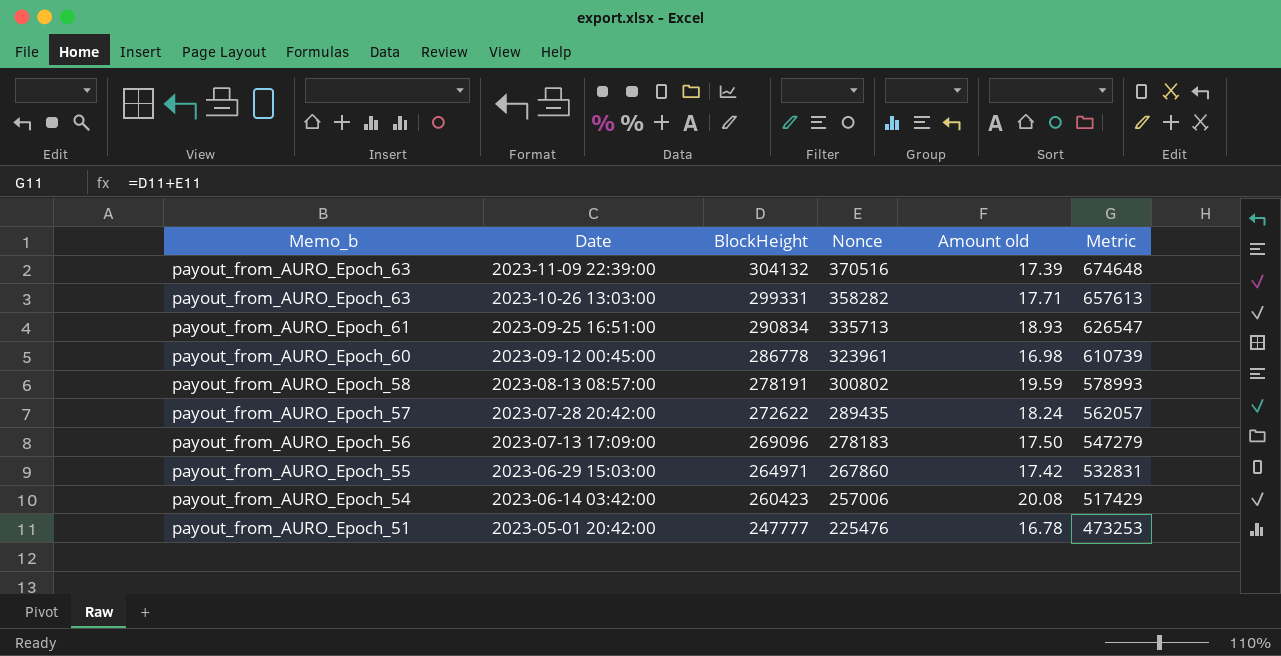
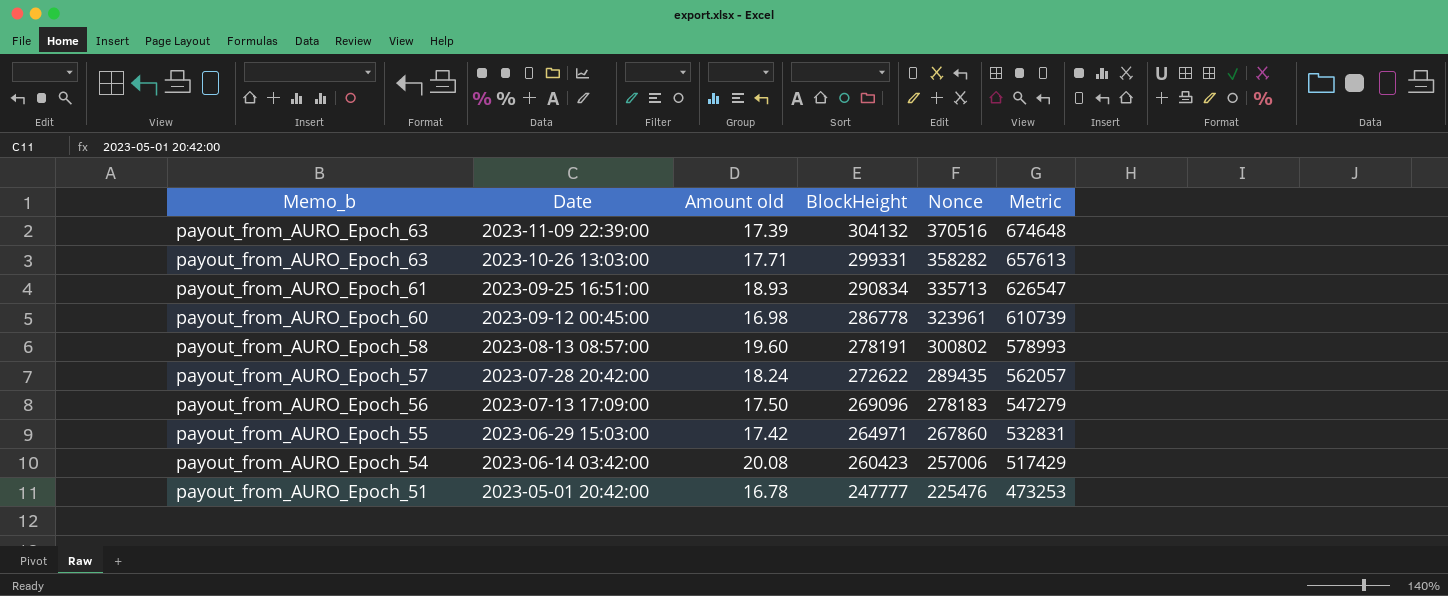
column Amount old | position: 5 -> 3
2023-08-13 08:57:00 | Amount old: 19.59 -> 19.60

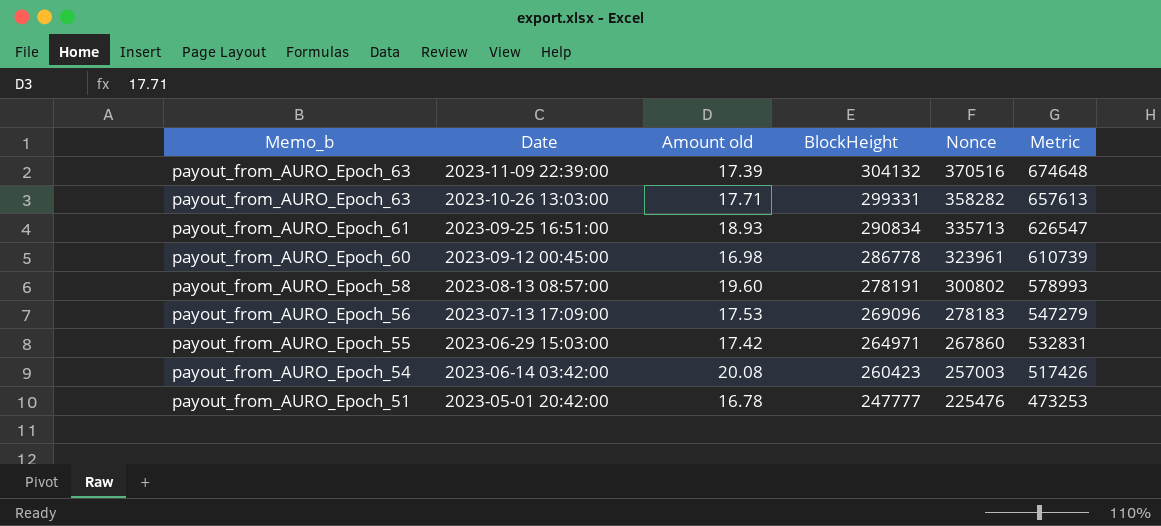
row 2023-07-28 20:42:00: payout_from_AURO_Epoch_57 | 18.24 | 272622 | 289435 | 562057 -> none
2023-07-13 17:09:00 | Amount old: 17.50 -> 17.53
2023-06-14 03:42:00 | Nonce: 257006 -> 257003
2023-06-14 03:42:00 | Metric: 517429 -> 517426

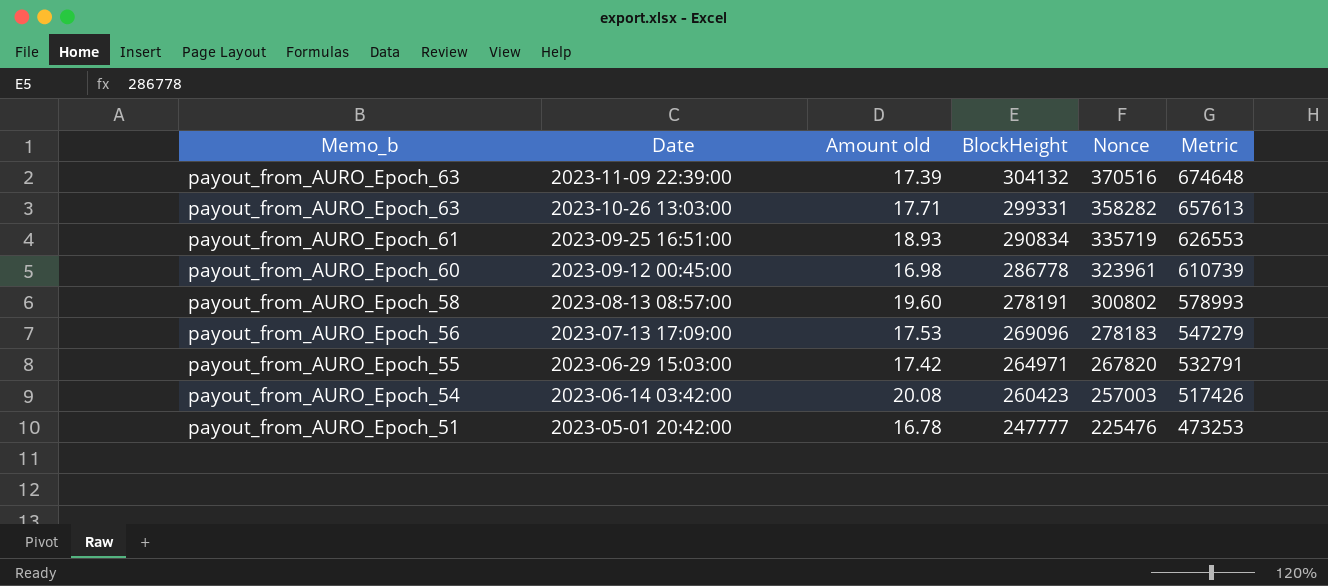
2023-09-25 16:51:00 | Nonce: 335713 -> 335719
2023-09-25 16:51:00 | Metric: 626547 -> 626553
2023-06-29 15:03:00 | Nonce: 267860 -> 267820
2023-06-29 15:03:00 | Metric: 532831 -> 532791

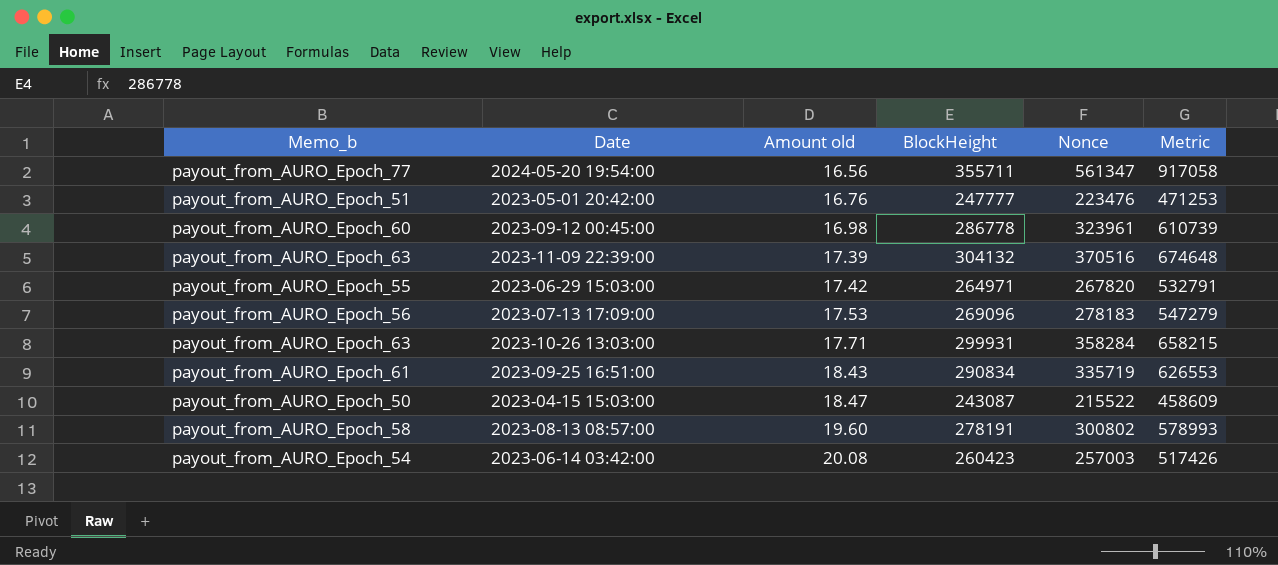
row order: Memo_b descending -> Amount old ascending
row 2024-05-20 19:54:00: none -> payout_from_AURO_Epoch_77 | 16.56 | 355711 | 561347 | 917058
2023-05-01 20:42:00 | Amount old: 16.78 -> 16.76
2023-05-01 20:42:00 | Nonce: 225476 -> 223476
2023-05-01 20:42:00 | Metric: 473253 -> 471253
2023-10-26 13:03:00 | BlockHeight: 299331 -> 299931
2023-10-26 13:03:00 | Nonce: 358282 -> 358284
2023-10-26 13:03:00 | Metric: 657613 -> 658215
2023-09-25 16:51:00 | Amount old: 18.93 -> 18.43
row 2023-04-15 15:03:00: none -> payout_from_AURO_Epoch_50 | 18.47 | 243087 | 215522 | 458609

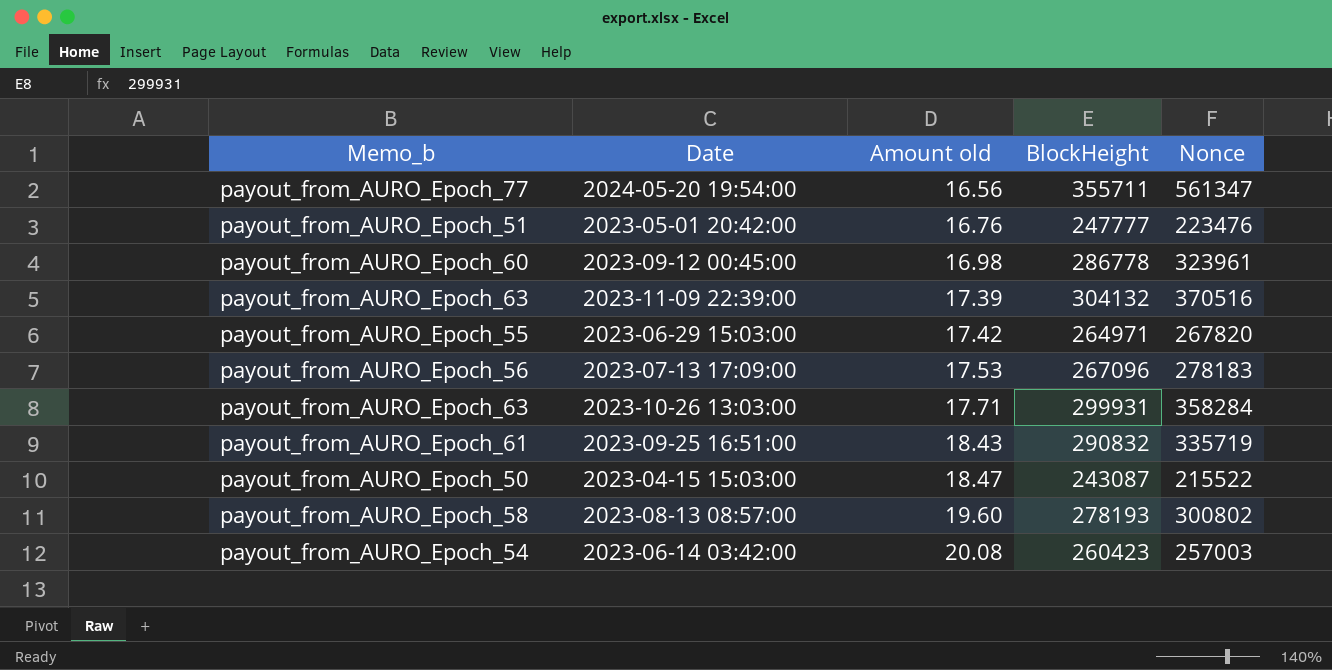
column Metric | formula: [BlockHeight] + [Nonce] -> none
2023-07-13 17:09:00 | BlockHeight: 269096 -> 267096
2023-09-25 16:51:00 | BlockHeight: 290834 -> 290832
2023-08-13 08:57:00 | BlockHeight: 278191 -> 278193

